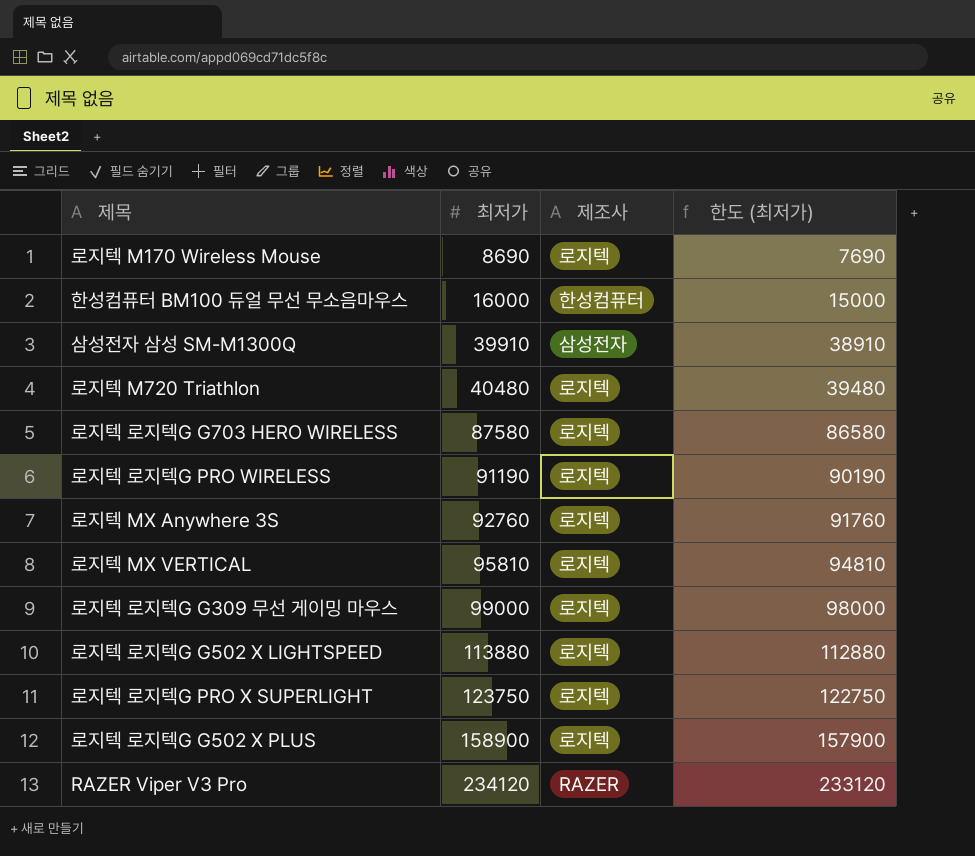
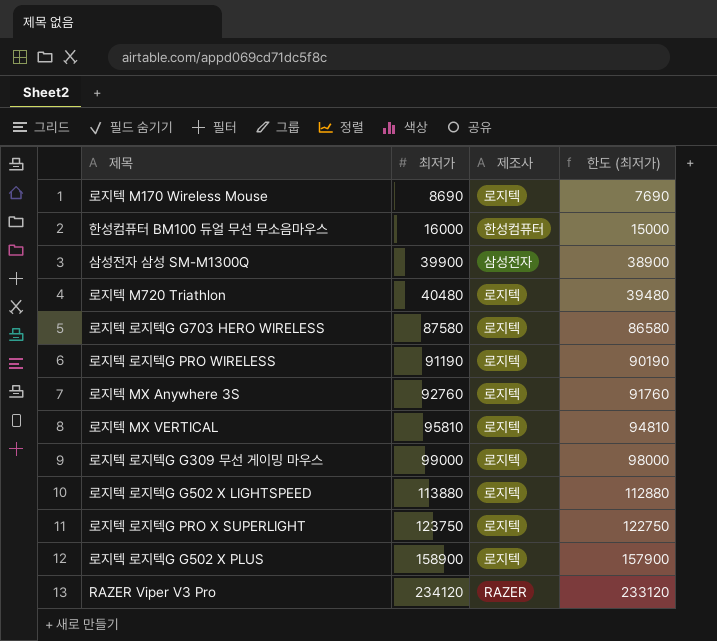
삼성전자 삼성 SM-M1300Q | 최저가: 39910 -> 39900
삼성전자 삼성 SM-M1300Q | 한도 (최저가): 38910 -> 38900

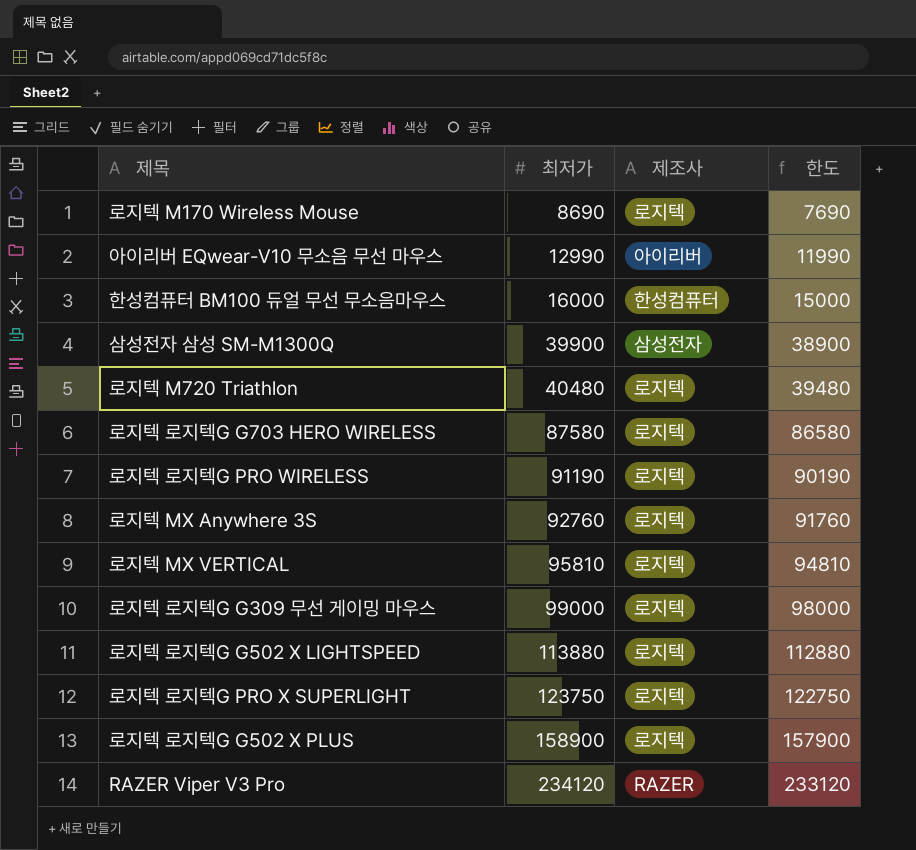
column name: 한도 (최저가) -> 한도
row 아이리버 EQwear-V10 무소음 무선 마우스: none -> 12990 | 아이리버 | 11990

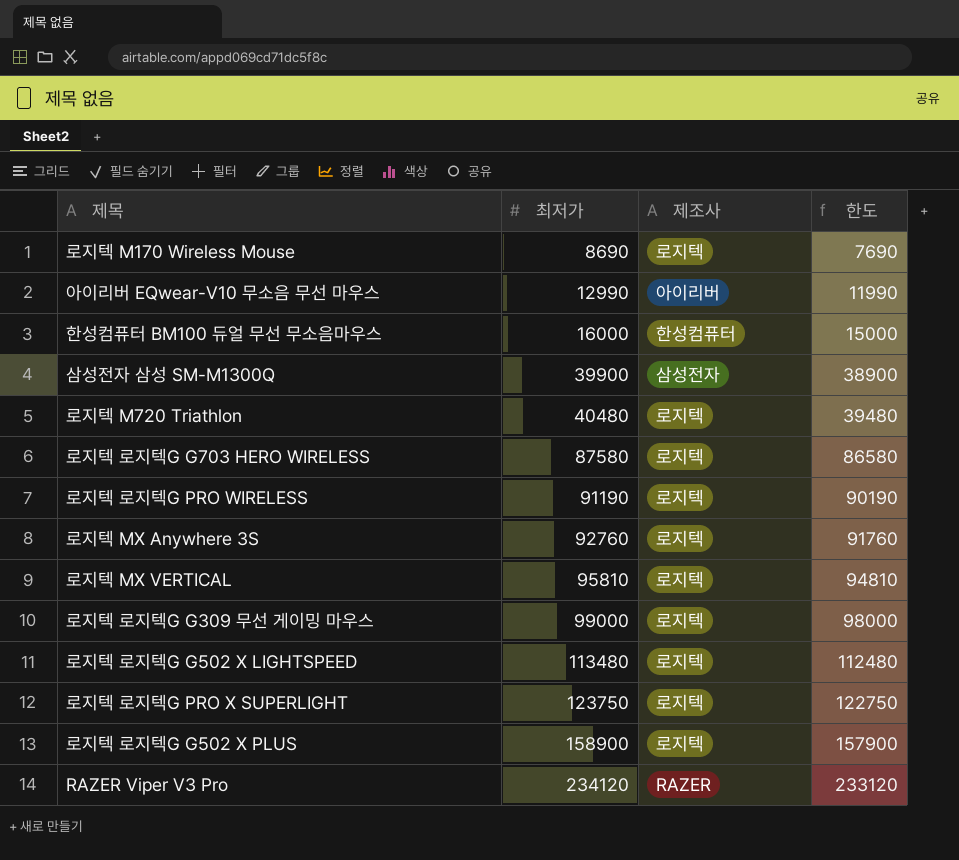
로지텍 로지텍G G502 X LIGHTSPEED | 최저가: 113880 -> 113480
로지텍 로지텍G G502 X LIGHTSPEED | 한도: 112880 -> 112480

